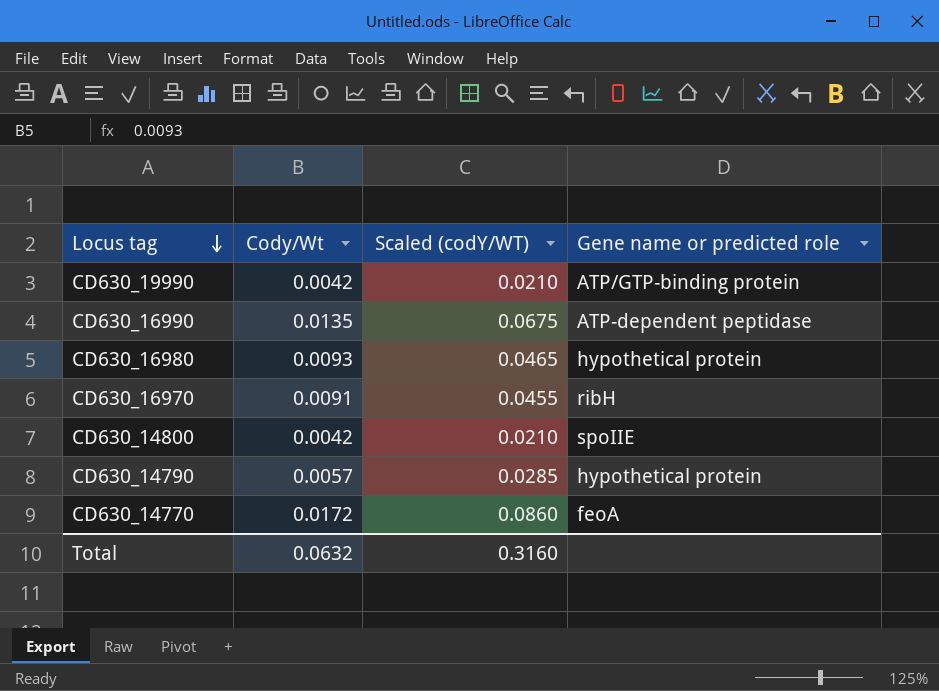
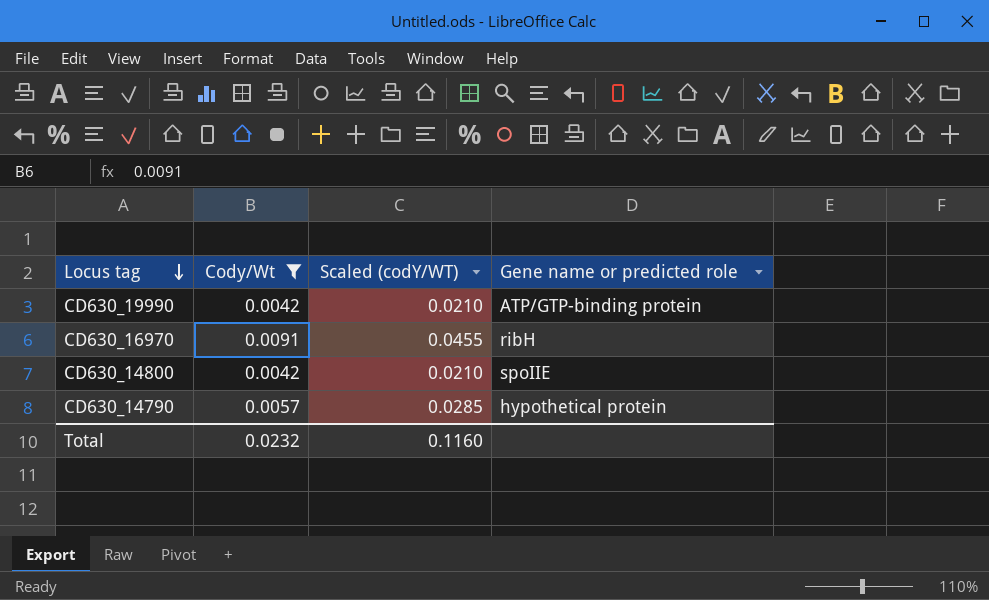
filter: none -> Cody/Wt <= 0.0091
Total | Cody/Wt: 0.0632 -> 0.0232
Total | Scaled (codY/WT): 0.3160 -> 0.1160

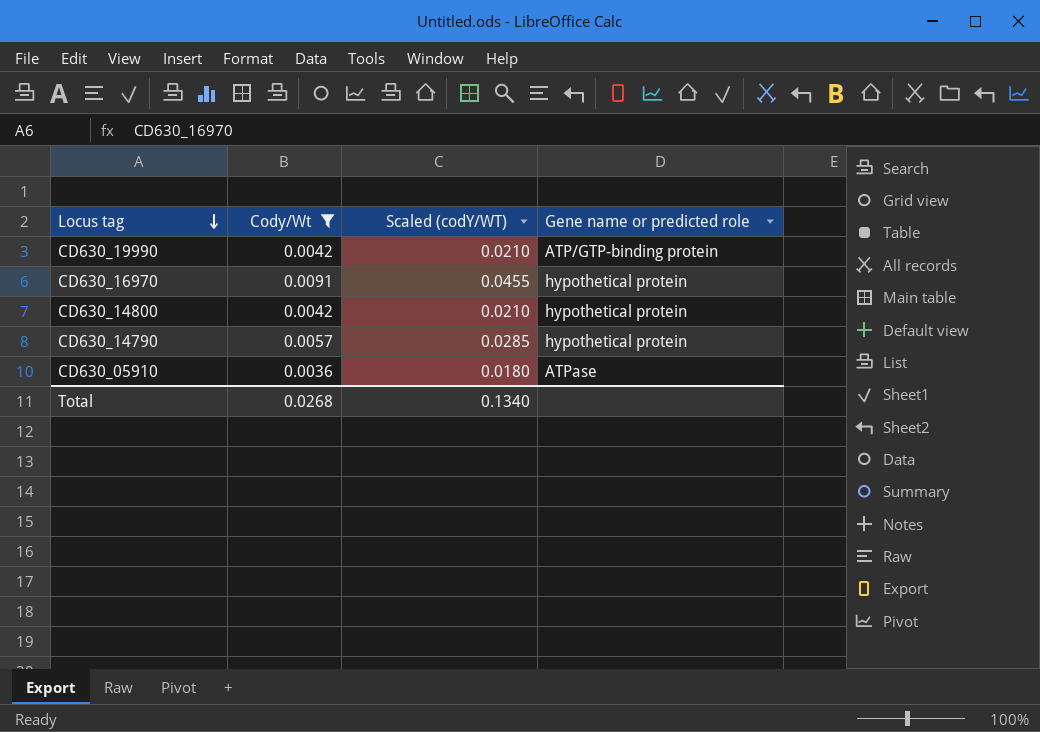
CD630_16970 | Gene name or predicted role: ribH -> hypothetical protein
CD630_14800 | Gene name or predicted role: spoIIE -> hypothetical protein
row CD630_05910: none -> 0.0036 | 0.0180 | ATPase
Total | Cody/Wt: 0.0232 -> 0.0268
Total | Scaled (codY/WT): 0.1160 -> 0.1340

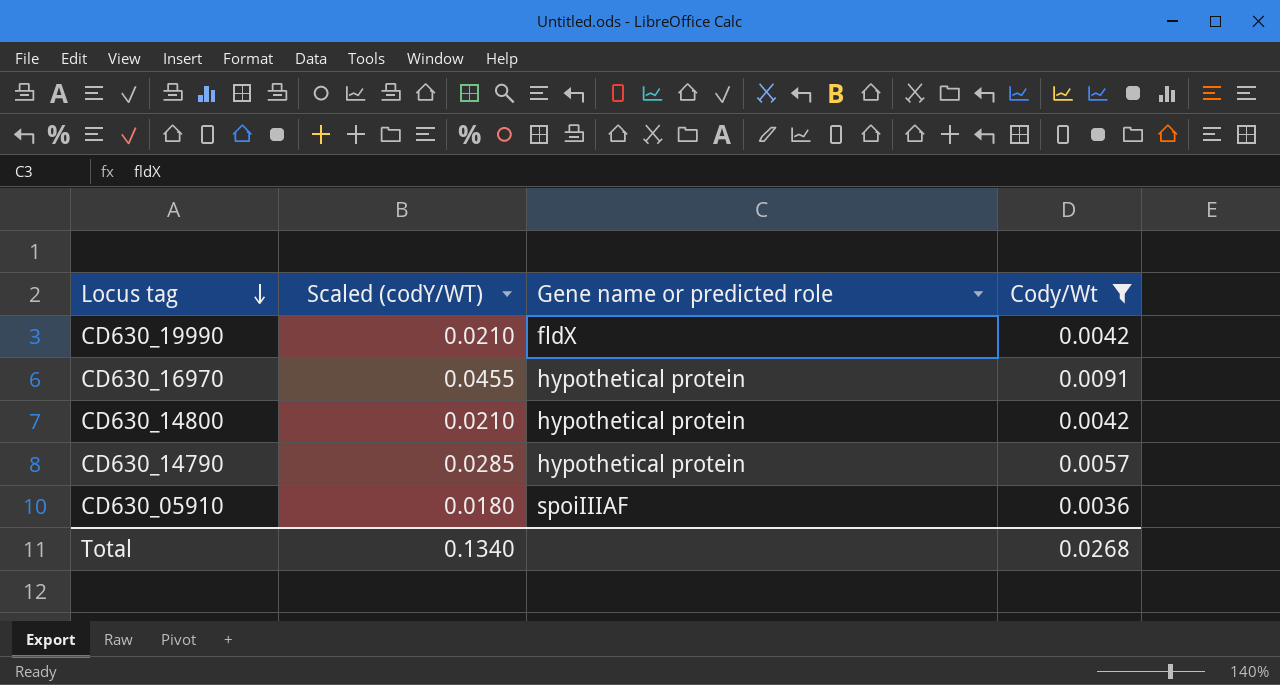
column Cody/Wt | position: 2 -> 4
CD630_19990 | Gene name or predicted role: ATP/GTP-binding protein -> fldX
CD630_05910 | Gene name or predicted role: ATPase -> spoiIIIAF

